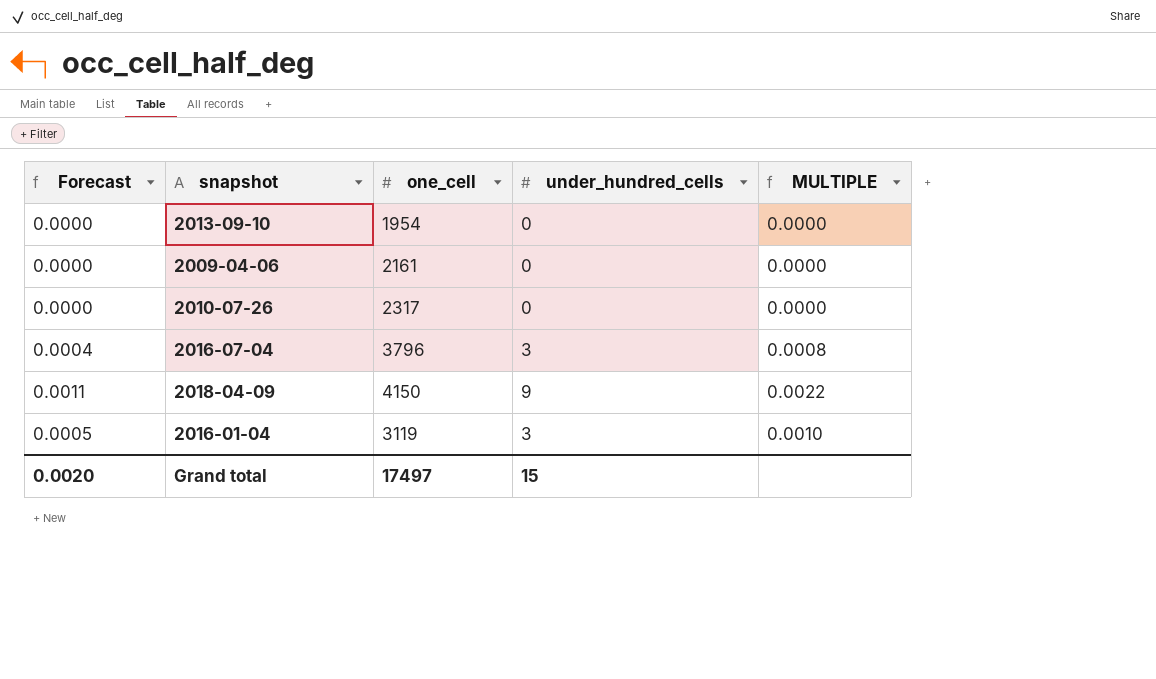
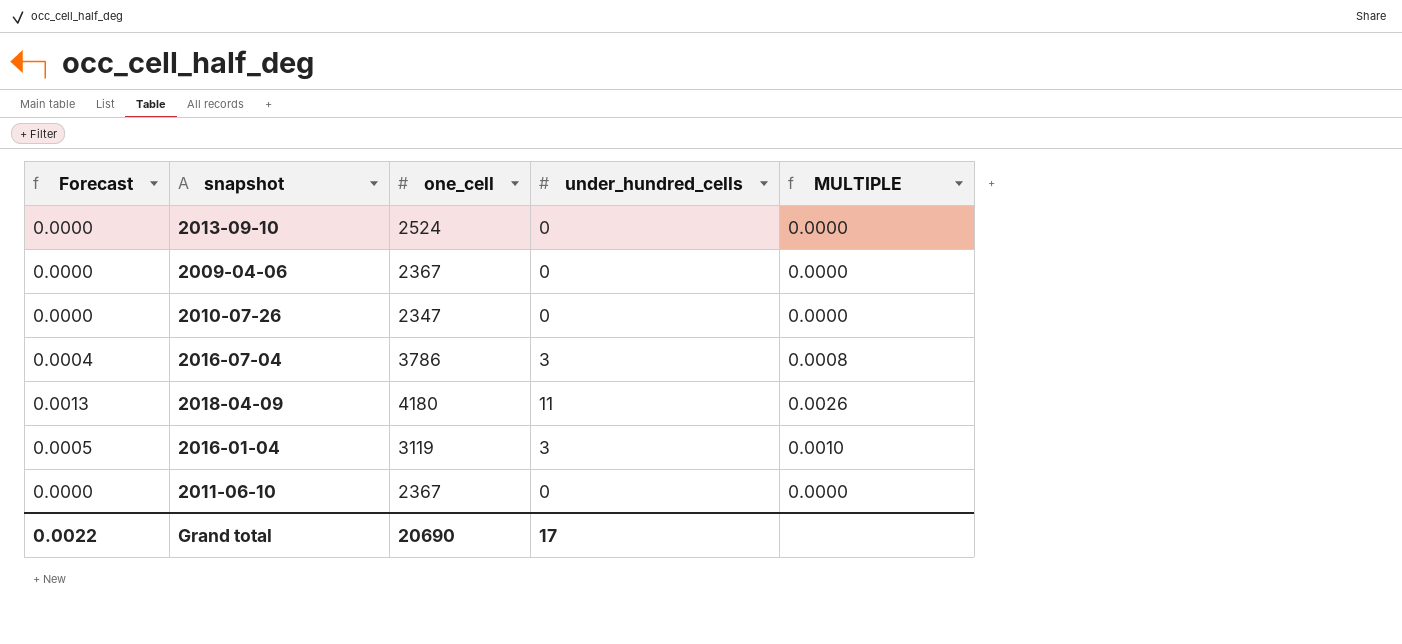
2013-09-10 | one_cell: 1954 -> 2524
2009-04-06 | one_cell: 2161 -> 2367
2010-07-26 | one_cell: 2317 -> 2347
2016-07-04 | one_cell: 3796 -> 3786
2018-04-09 | Forecast: 0.0011 -> 0.0013
2018-04-09 | one_cell: 4150 -> 4180
2018-04-09 | under_hundred_cells: 9 -> 11
2018-04-09 | MULTIPLE: 0.0022 -> 0.0026
row 2011-06-10: none -> 0.0000 | 2367 | 0 | 0.0000
Grand total | Forecast: 0.0020 -> 0.0022
Grand total | one_cell: 17497 -> 20690
Grand total | under_hundred_cells: 15 -> 17

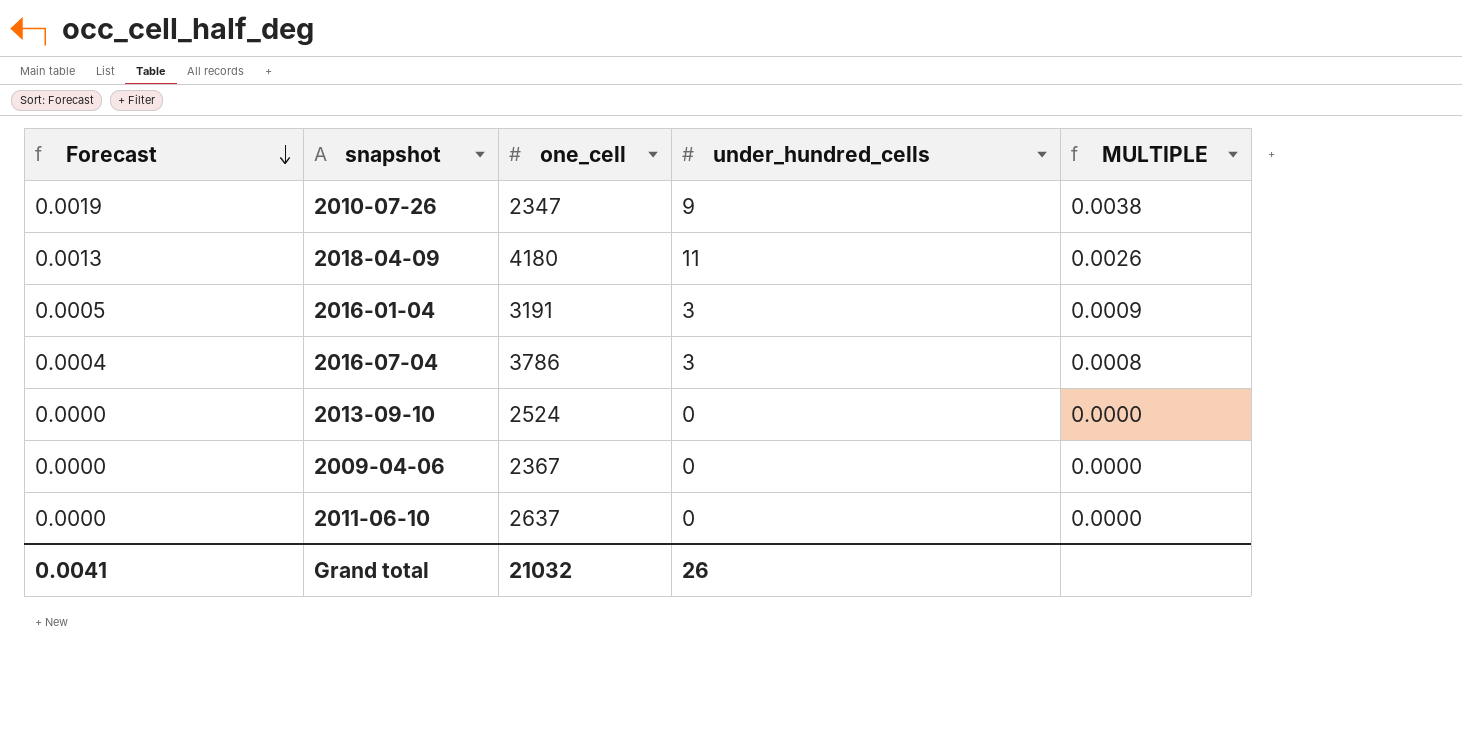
row order: none -> Forecast descending
2010-07-26 | Forecast: 0.0000 -> 0.0019
2010-07-26 | under_hundred_cells: 0 -> 9
2010-07-26 | MULTIPLE: 0.0000 -> 0.0038
2016-01-04 | one_cell: 3119 -> 3191
2016-01-04 | MULTIPLE: 0.0010 -> 0.0009
2011-06-10 | one_cell: 2367 -> 2637
Grand total | Forecast: 0.0022 -> 0.0041
Grand total | one_cell: 20690 -> 21032
Grand total | under_hundred_cells: 17 -> 26

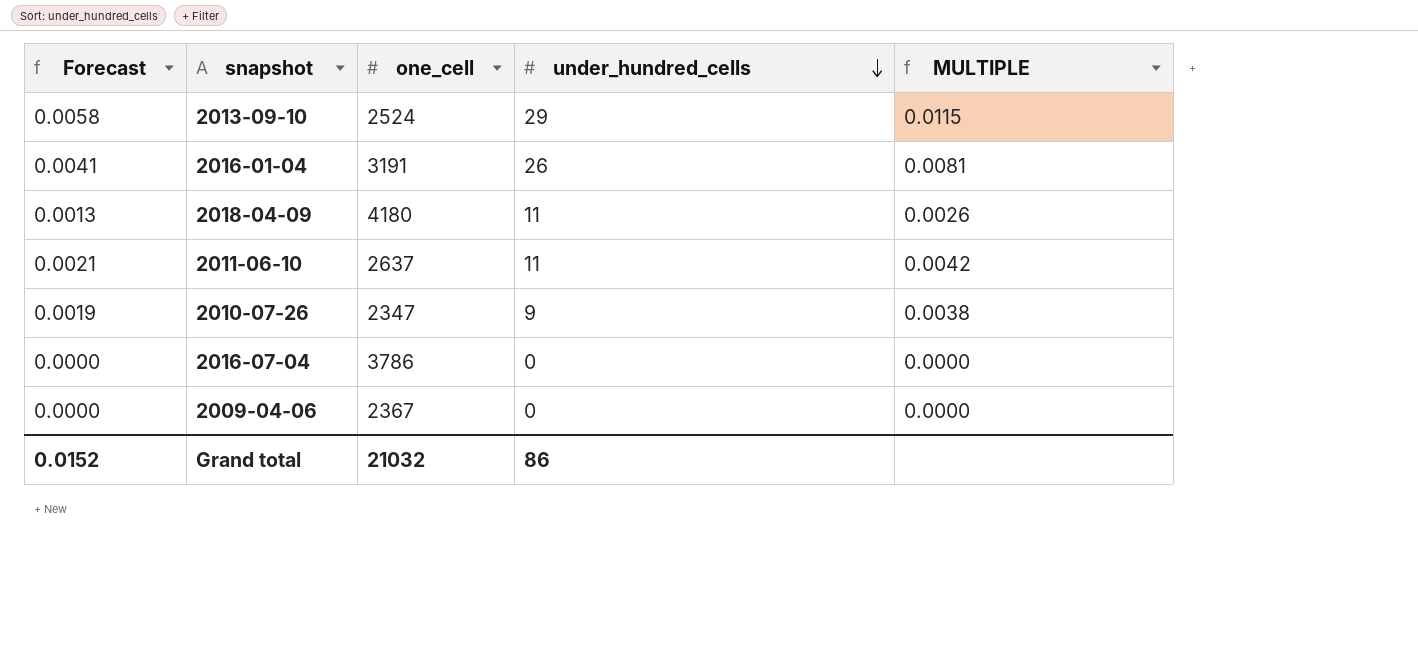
row order: Forecast descending -> under_hundred_cells descending
2013-09-10 | Forecast: 0.0000 -> 0.0058
2013-09-10 | under_hundred_cells: 0 -> 29
2013-09-10 | MULTIPLE: 0.0000 -> 0.0115
2016-01-04 | Forecast: 0.0005 -> 0.0041
2016-01-04 | under_hundred_cells: 3 -> 26
2016-01-04 | MULTIPLE: 0.0009 -> 0.0081
2011-06-10 | Forecast: 0.0000 -> 0.0021
2011-06-10 | under_hundred_cells: 0 -> 11
2011-06-10 | MULTIPLE: 0.0000 -> 0.0042
2016-07-04 | Forecast: 0.0004 -> 0.0000
2016-07-04 | under_hundred_cells: 3 -> 0
2016-07-04 | MULTIPLE: 0.0008 -> 0.0000
Grand total | Forecast: 0.0041 -> 0.0152
Grand total | under_hundred_cells: 26 -> 86

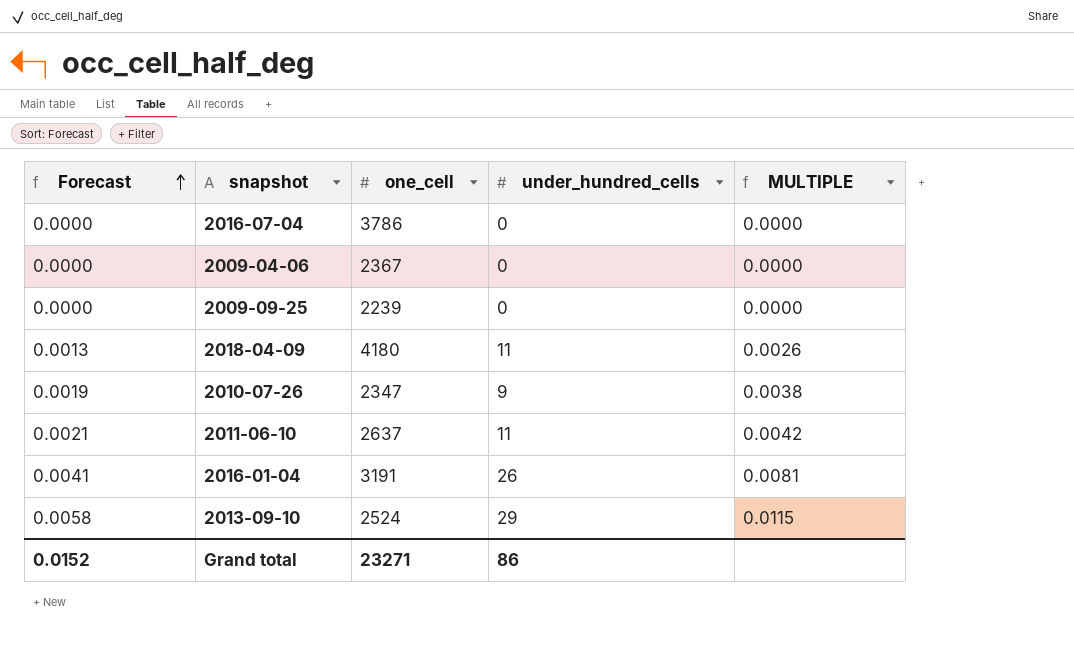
row order: under_hundred_cells descending -> Forecast ascending
row 2009-09-25: none -> 0.0000 | 2239 | 0 | 0.0000
Grand total | one_cell: 21032 -> 23271

